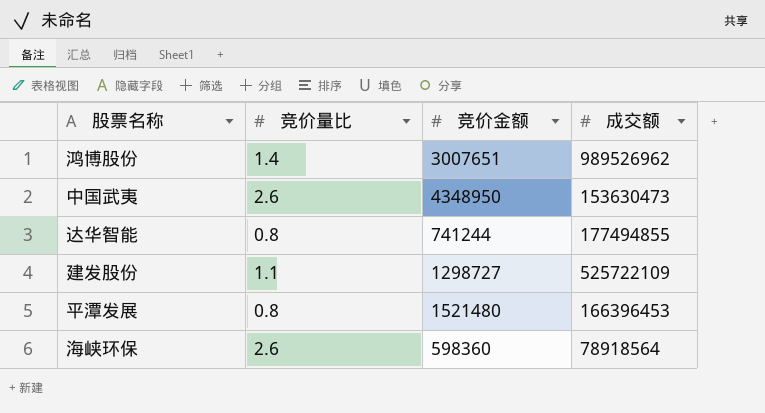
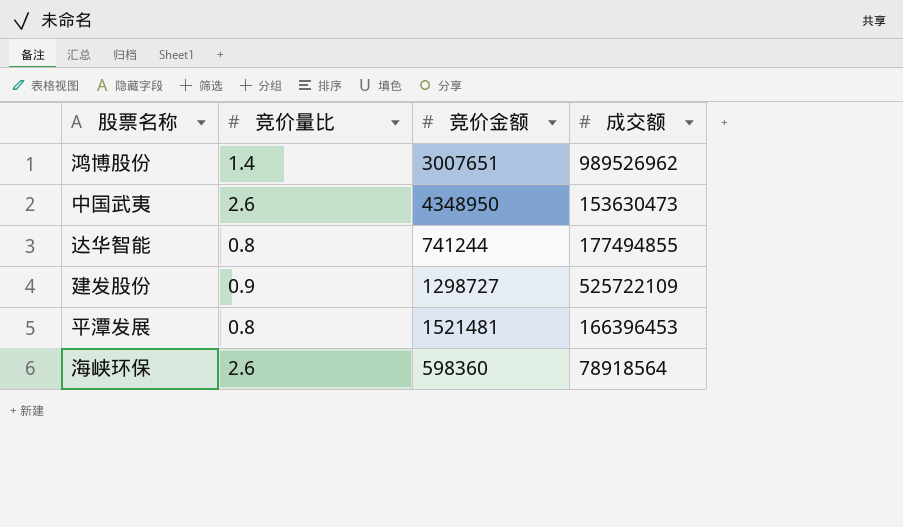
建发股份 | 竞价量比: 1.1 -> 0.9
平潭发展 | 竞价金额: 1521480 -> 1521481

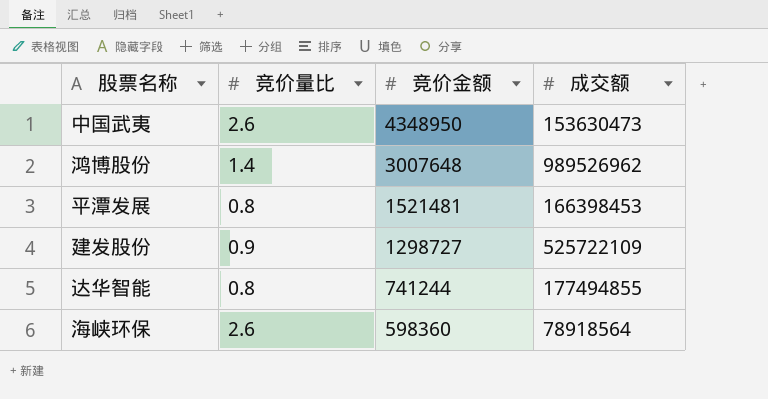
row order: none -> 竞价金额 descending
鸿博股份 | 竞价金额: 3007651 -> 3007648
平潭发展 | 成交额: 166396453 -> 166398453

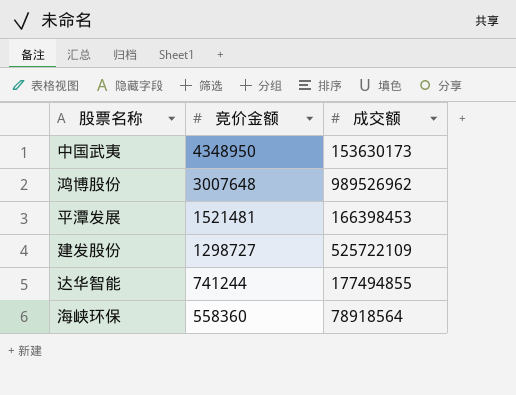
column 竞价量比 | position: 2 -> none
中国武夷 | 成交额: 153630473 -> 153630173
海峡环保 | 竞价金额: 598360 -> 558360

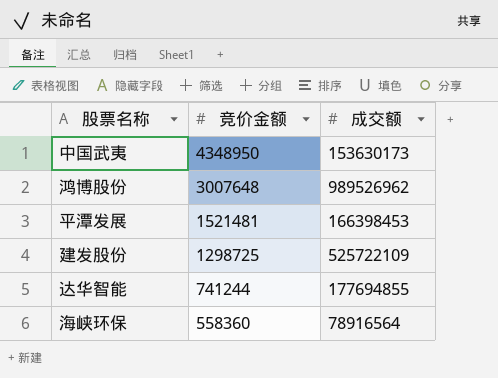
建发股份 | 竞价金额: 1298727 -> 1298725
达华智能 | 成交额: 177494855 -> 177694855
海峡环保 | 成交额: 78918564 -> 78916564

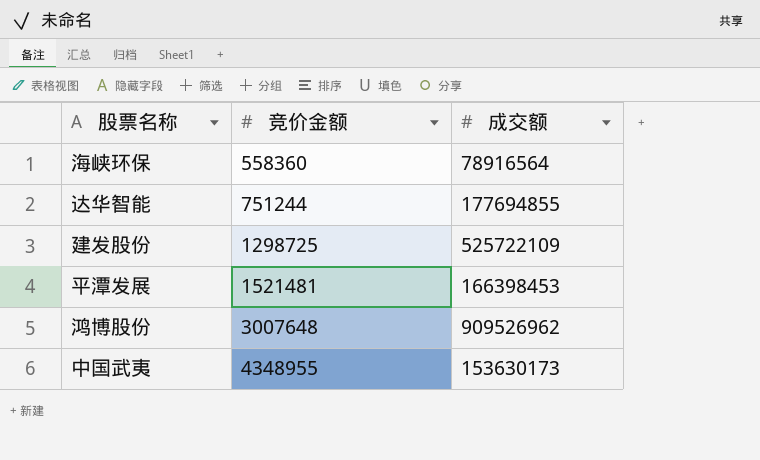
row order: 竞价金额 descending -> 竞价金额 ascending
达华智能 | 竞价金额: 741244 -> 751244
鸿博股份 | 成交额: 989526962 -> 909526962
中国武夷 | 竞价金额: 4348950 -> 4348955

